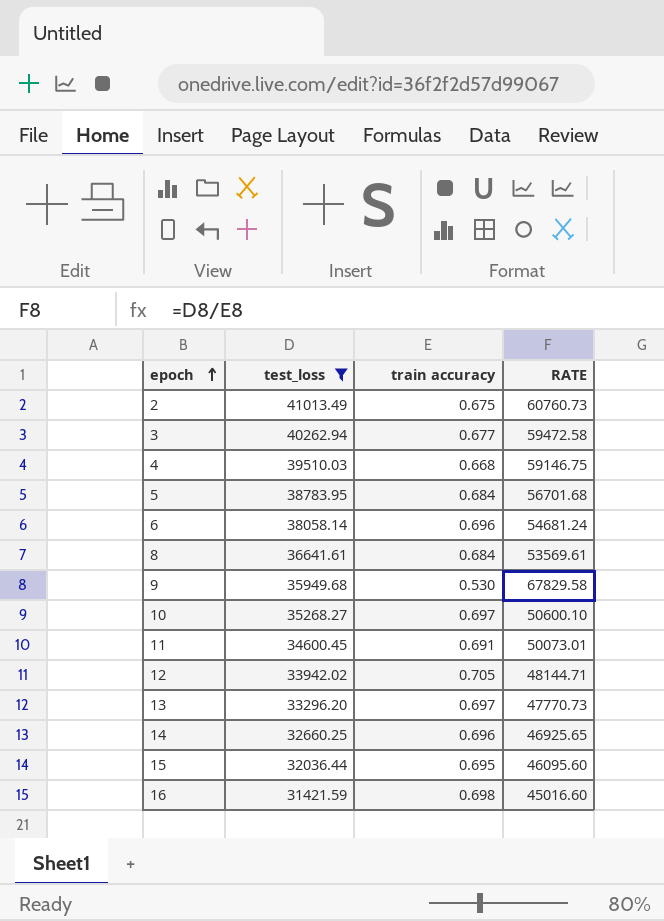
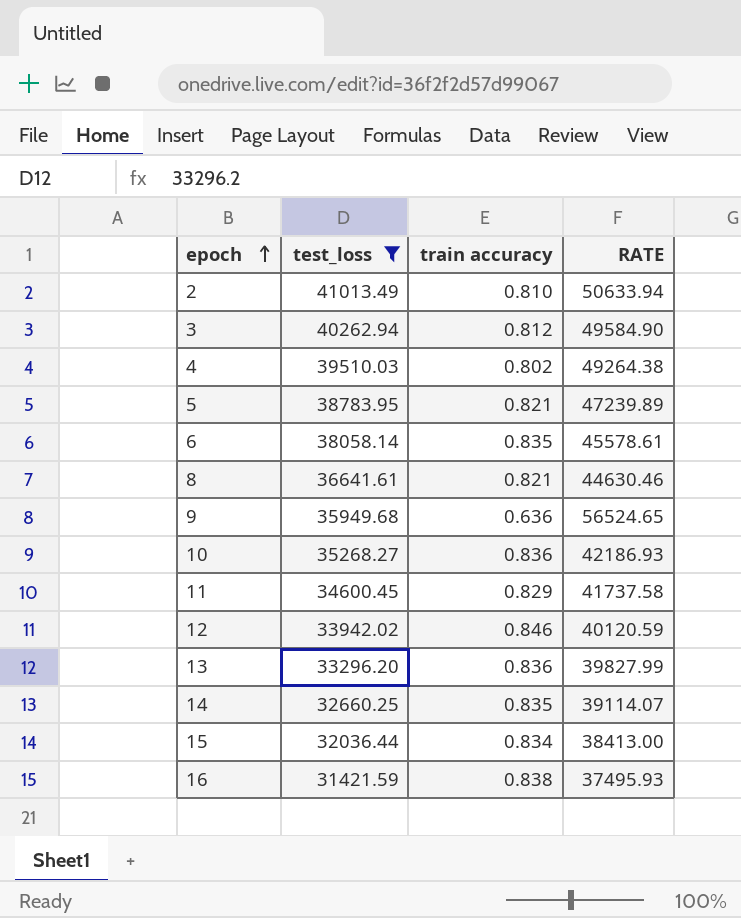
2 | train accuracy: 0.675 -> 0.810
2 | RATE: 60760.73 -> 50633.94
3 | train accuracy: 0.677 -> 0.812
3 | RATE: 59472.58 -> 49584.90
4 | train accuracy: 0.668 -> 0.802
4 | RATE: 59146.75 -> 49264.38
5 | train accuracy: 0.684 -> 0.821
5 | RATE: 56701.68 -> 47239.89
6 | train accuracy: 0.696 -> 0.835
6 | RATE: 54681.24 -> 45578.61
8 | train accuracy: 0.684 -> 0.821
8 | RATE: 53569.61 -> 44630.46
9 | train accuracy: 0.530 -> 0.636
9 | RATE: 67829.58 -> 56524.65
10 | train accuracy: 0.697 -> 0.836
10 | RATE: 50600.10 -> 42186.93
11 | train accuracy: 0.691 -> 0.829
11 | RATE: 50073.01 -> 41737.58
12 | train accuracy: 0.705 -> 0.846
12 | RATE: 48144.71 -> 40120.59
13 | train accuracy: 0.697 -> 0.836
13 | RATE: 47770.73 -> 39827.99
14 | train accuracy: 0.696 -> 0.835
14 | RATE: 46925.65 -> 39114.07
15 | train accuracy: 0.695 -> 0.834
15 | RATE: 46095.60 -> 38413.00
16 | train accuracy: 0.698 -> 0.838
16 | RATE: 45016.60 -> 37495.93

